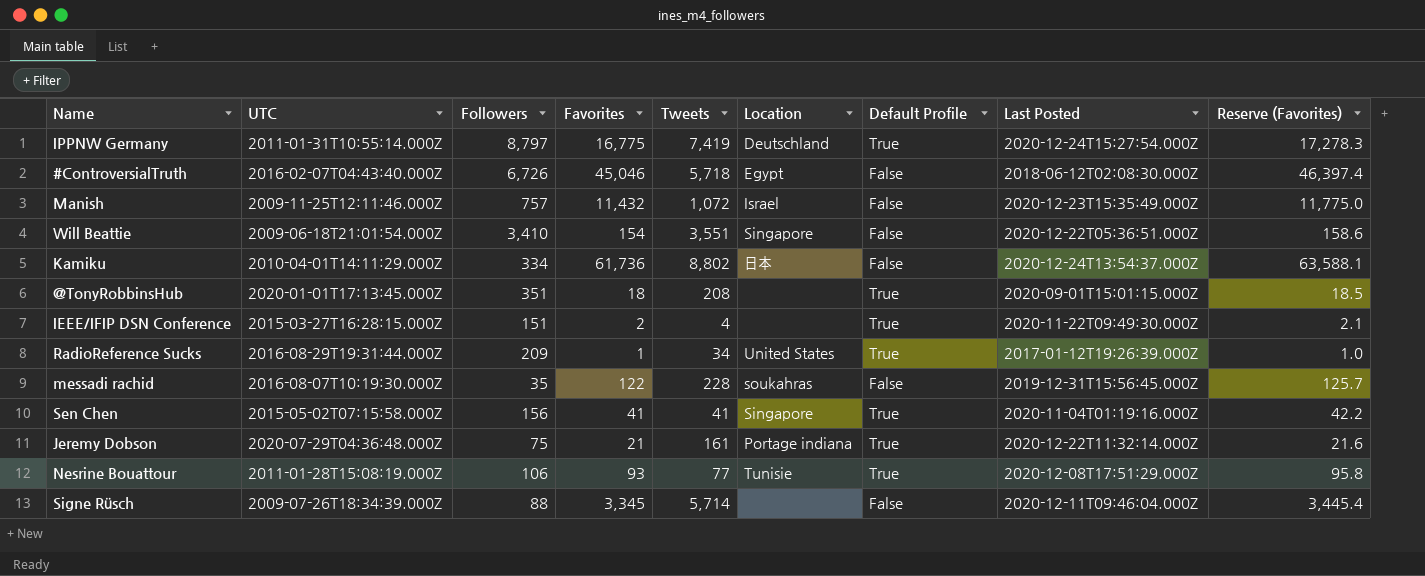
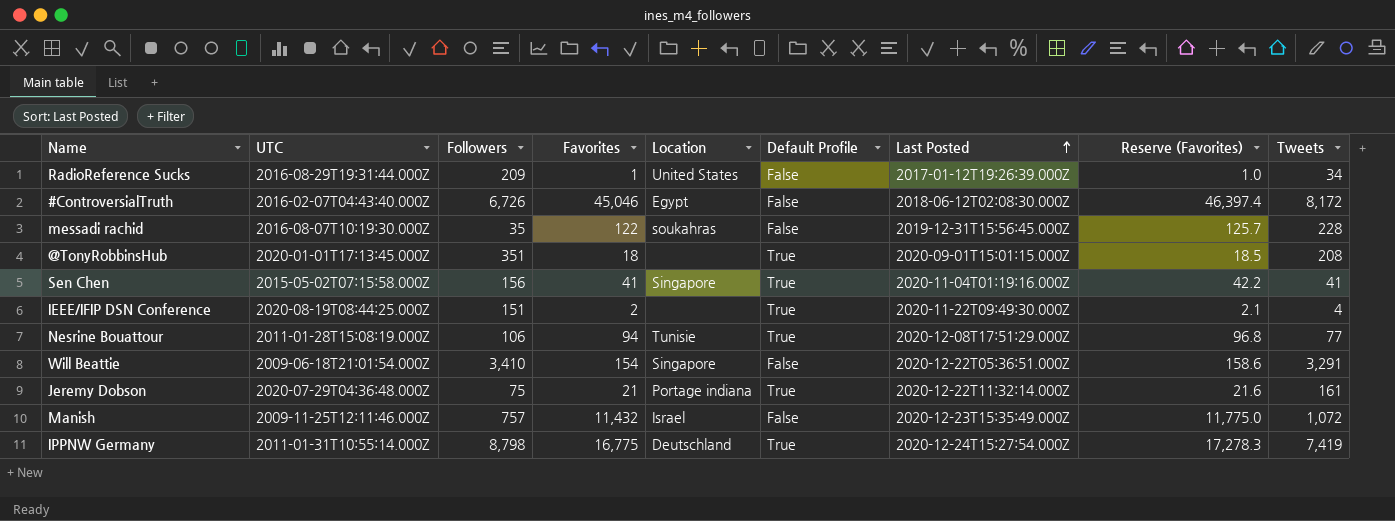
row order: none -> Last Posted ascending
column Tweets | position: 5 -> 9
row Kamiku: 2010-04-01T14:11:29.000Z | 334 | 61,736 | 8,802 | 日本 | False | 2020-12-24T13:54:37.000Z | 63,588.1 -> none
row Signe Rüsch: 2009-07-26T18:34:39.000Z | 88 | 3,345 | 5,714 | none | False | 2020-12-11T09:46:04.000Z | 3,445.4 -> none
RadioReference Sucks | Default Profile: True -> False
#ControversialTruth | Tweets: 5,718 -> 8,172
IEEE/IFIP DSN Conference | UTC: 2015-03-27T16:28:15.000Z -> 2020-08-19T08:44:25.000Z
Nesrine Bouattour | Favorites: 93 -> 94
Nesrine Bouattour | Reserve (Favorites): 95.8 -> 96.8
Will Beattie | Tweets: 3,551 -> 3,291
IPPNW Germany | Followers: 8,797 -> 8,798

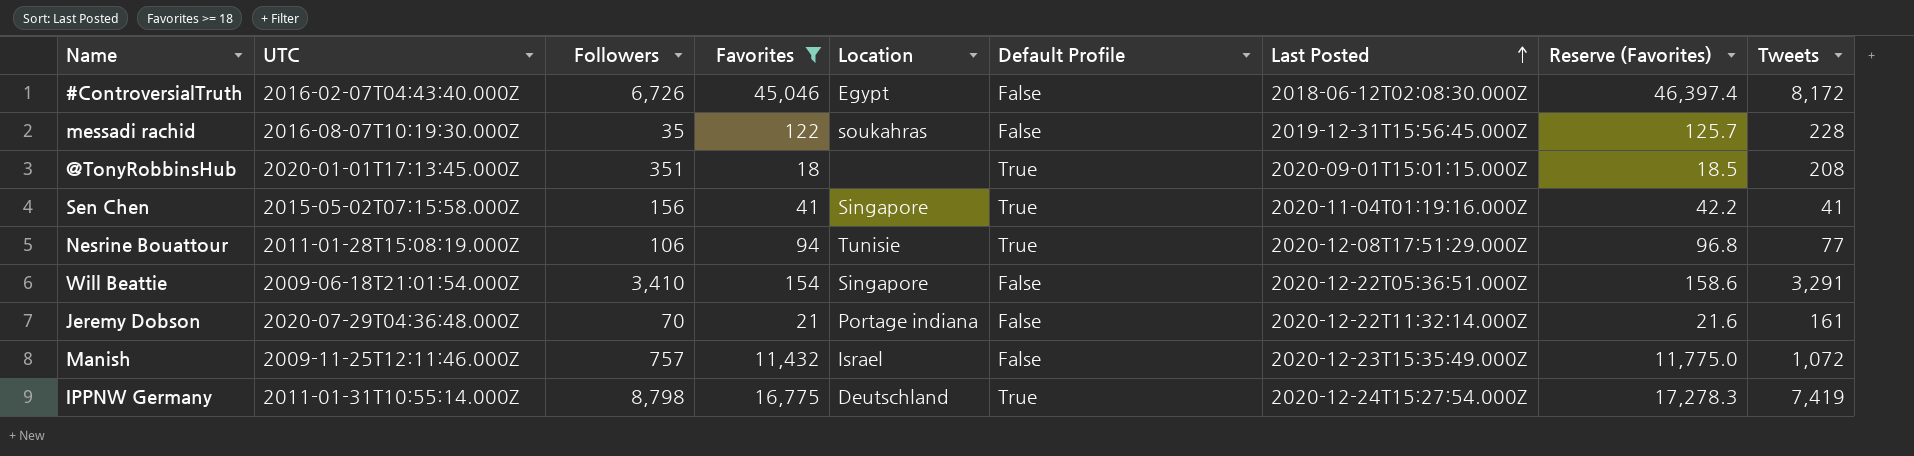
filter: none -> Favorites >= 18
Jeremy Dobson | Followers: 75 -> 70
Jeremy Dobson | Default Profile: True -> False

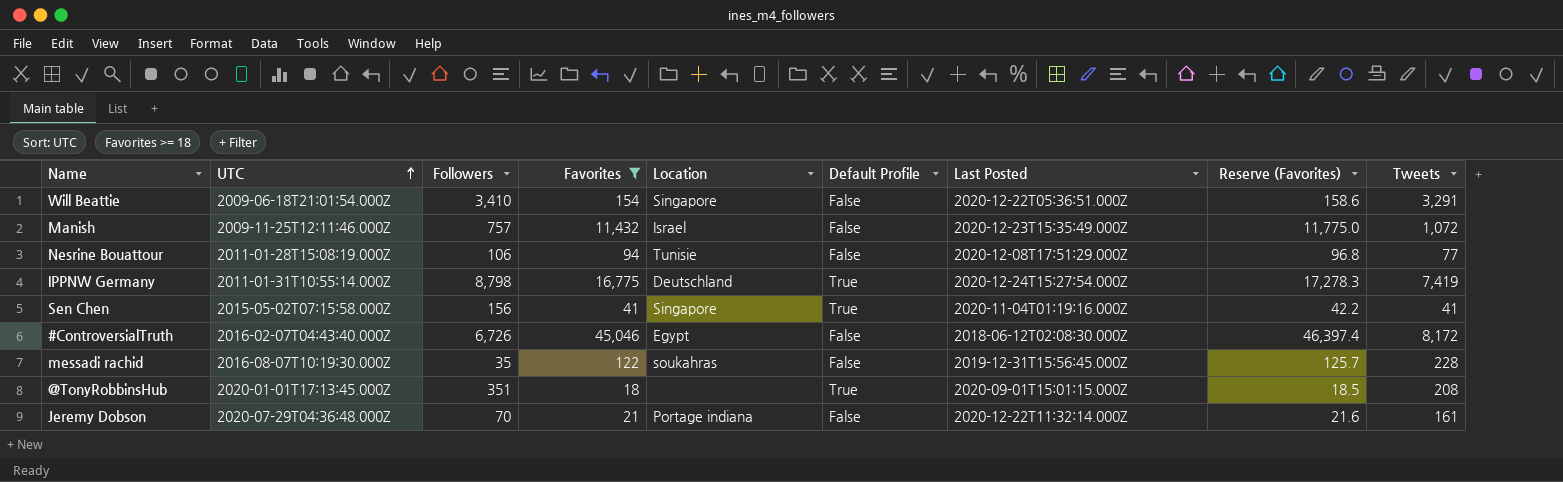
row order: Last Posted ascending -> UTC ascending
Nesrine Bouattour | Default Profile: True -> False

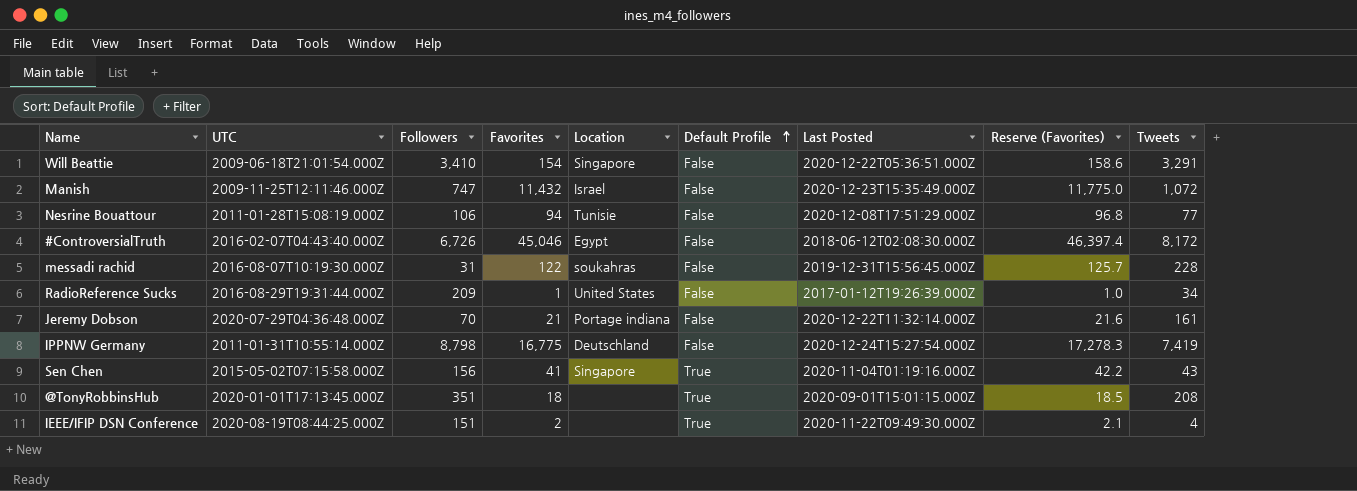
filter: Favorites >= 18 -> none
row order: UTC ascending -> Default Profile ascending
Manish | Followers: 757 -> 747
messadi rachid | Followers: 35 -> 31
IPPNW Germany | Default Profile: True -> False
Sen Chen | Tweets: 41 -> 43

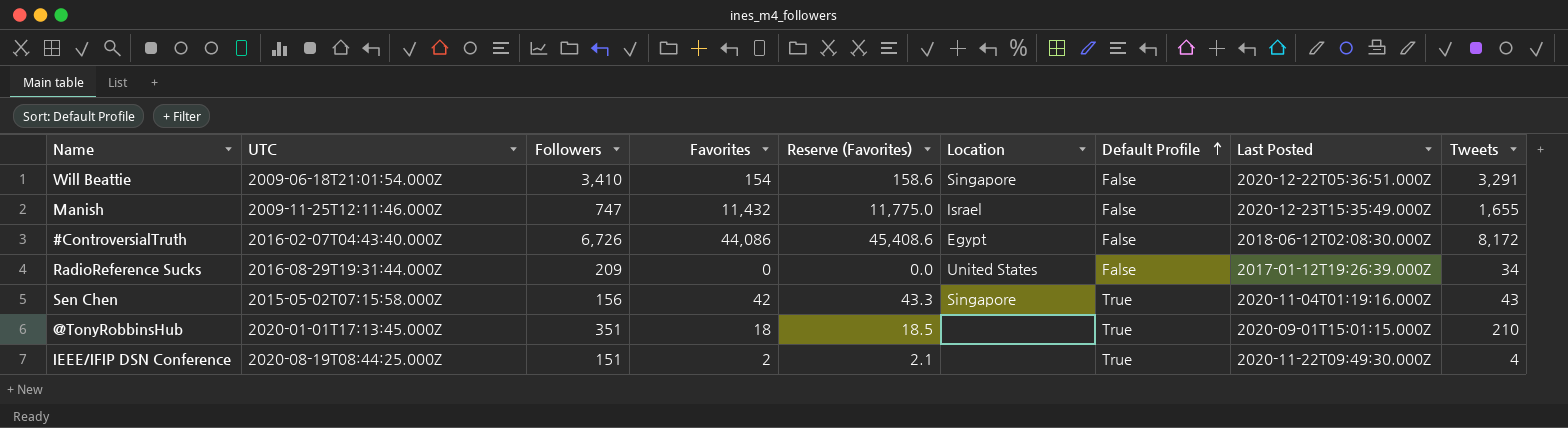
column Reserve (Favorites) | position: 8 -> 5
row Nesrine Bouattour: 2011-01-28T15:08:19.000Z | 106 | 94 | Tunisie | False | 2020-12-08T17:51:29.000Z | 96.8 | 77 -> none
row messadi rachid: 2016-08-07T10:19:30.000Z | 31 | 122 | soukahras | False | 2019-12-31T15:56:45.000Z | 125.7 | 228 -> none
row Jeremy Dobson: 2020-07-29T04:36:48.000Z | 70 | 21 | Portage indiana | False | 2020-12-22T11:32:14.000Z | 21.6 | 161 -> none
row IPPNW Germany: 2011-01-31T10:55:14.000Z | 8,798 | 16,775 | Deutschland | False | 2020-12-24T15:27:54.000Z | 17,278.3 | 7,419 -> none
Manish | Tweets: 1,072 -> 1,655
#ControversialTruth | Favorites: 45,046 -> 44,086
#ControversialTruth | Reserve (Favorites): 46,397.4 -> 45,408.6
RadioReference Sucks | Favorites: 1 -> 0
RadioReference Sucks | Reserve (Favorites): 1.0 -> 0.0
Sen Chen | Favorites: 41 -> 42
Sen Chen | Reserve (Favorites): 42.2 -> 43.3
@TonyRobbinsHub | Tweets: 208 -> 210

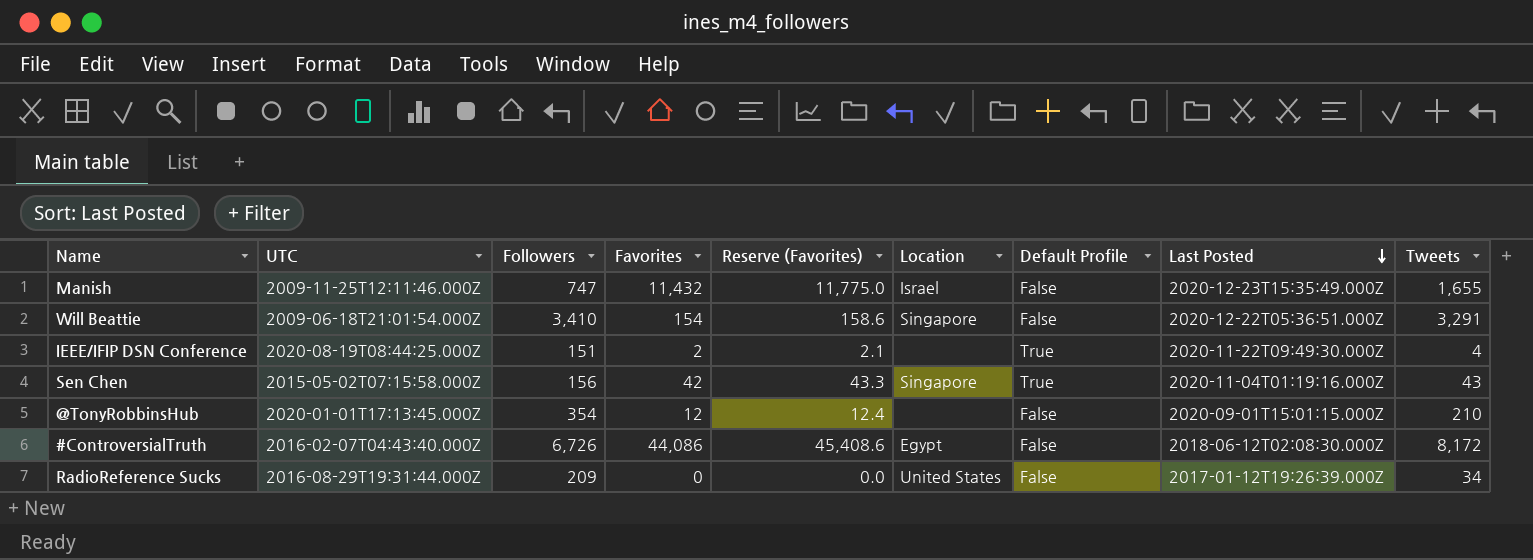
row order: Default Profile ascending -> Last Posted descending
@TonyRobbinsHub | Followers: 351 -> 354
@TonyRobbinsHub | Favorites: 18 -> 12
@TonyRobbinsHub | Reserve (Favorites): 18.5 -> 12.4
@TonyRobbinsHub | Default Profile: True -> False

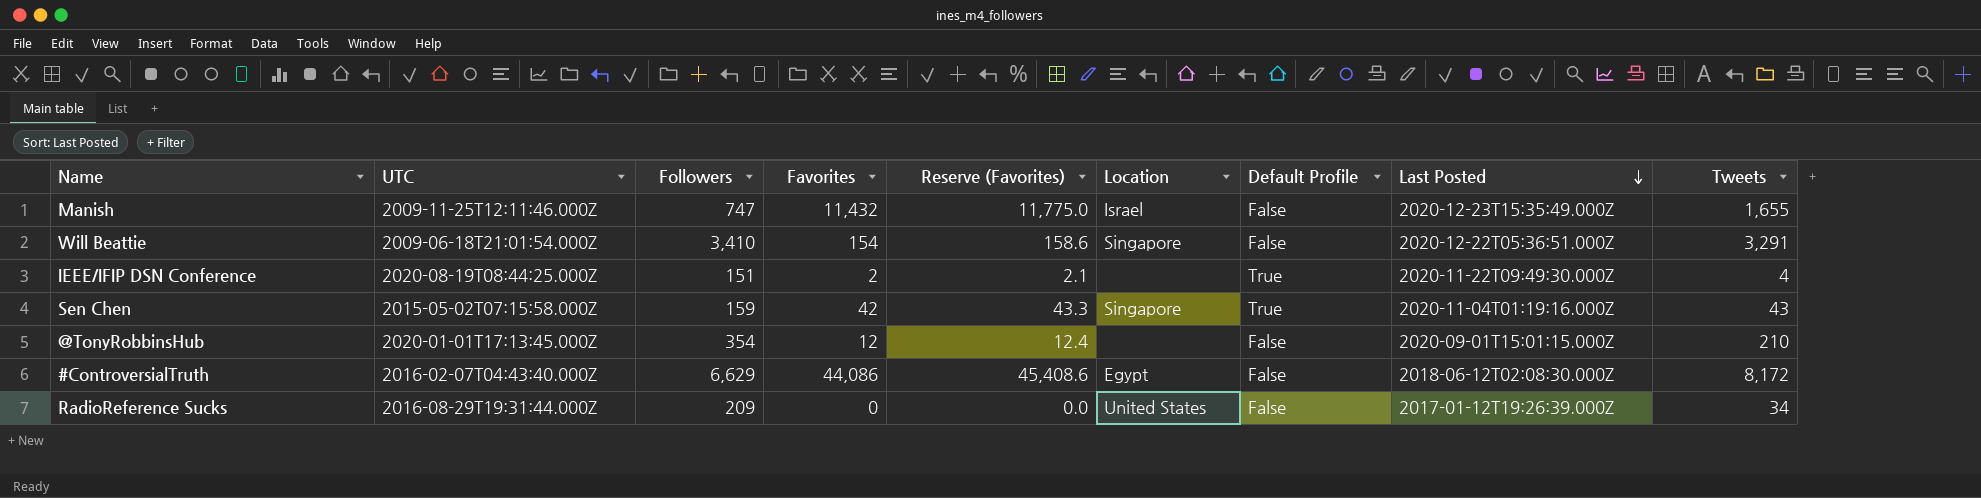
Sen Chen | Followers: 156 -> 159
#ControversialTruth | Followers: 6,726 -> 6,629

